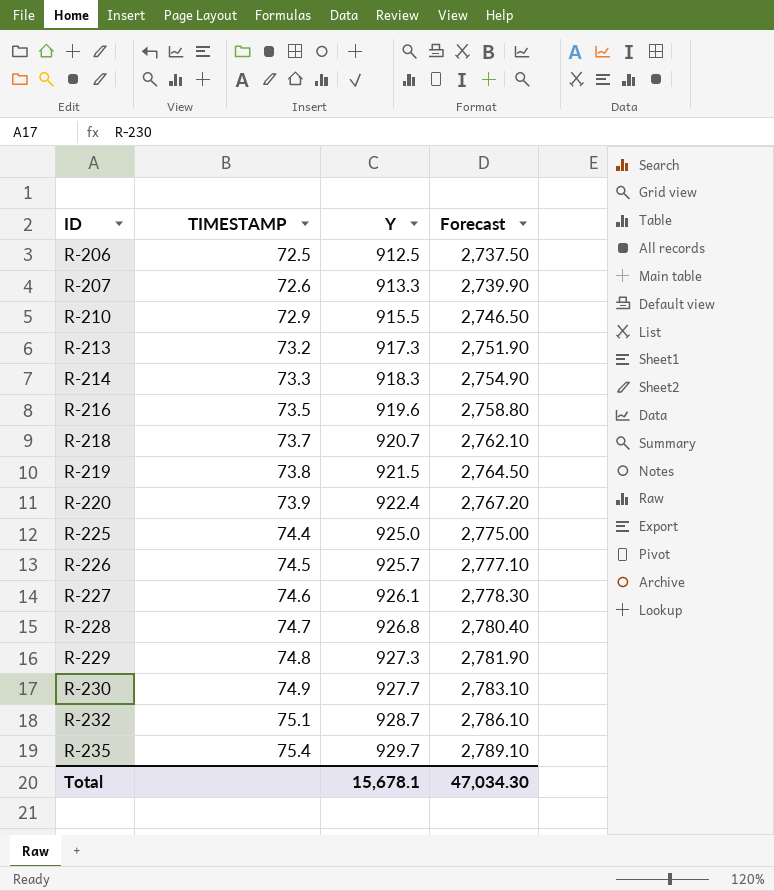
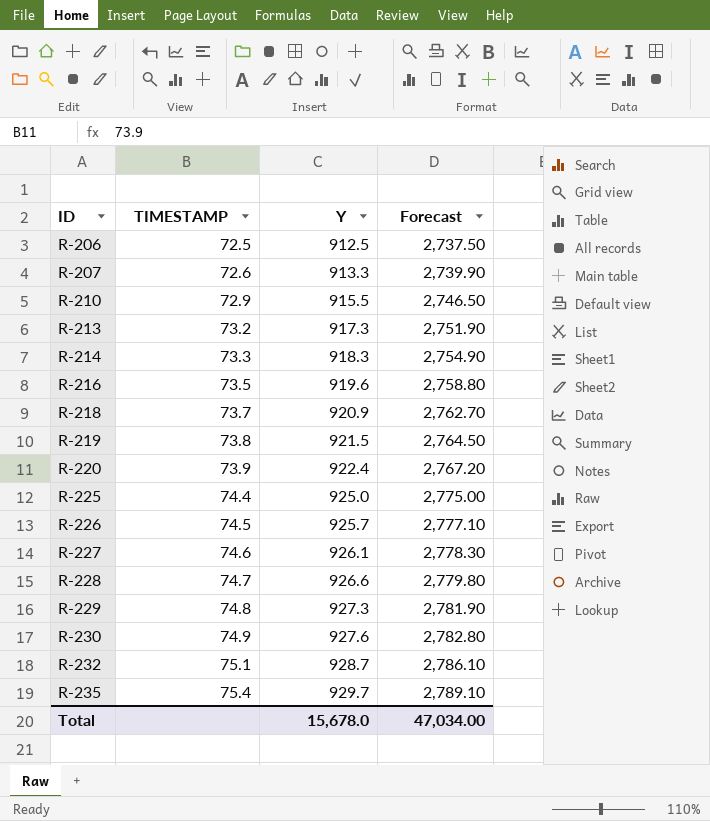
R-218 | Y: 920.7 -> 920.9
R-218 | Forecast: 2,762.10 -> 2,762.70
R-228 | Y: 926.8 -> 926.6
R-228 | Forecast: 2,780.40 -> 2,779.80
R-230 | Y: 927.7 -> 927.6
R-230 | Forecast: 2,783.10 -> 2,782.80
Total | Y: 15,678.1 -> 15,678.0
Total | Forecast: 47,034.30 -> 47,034.00

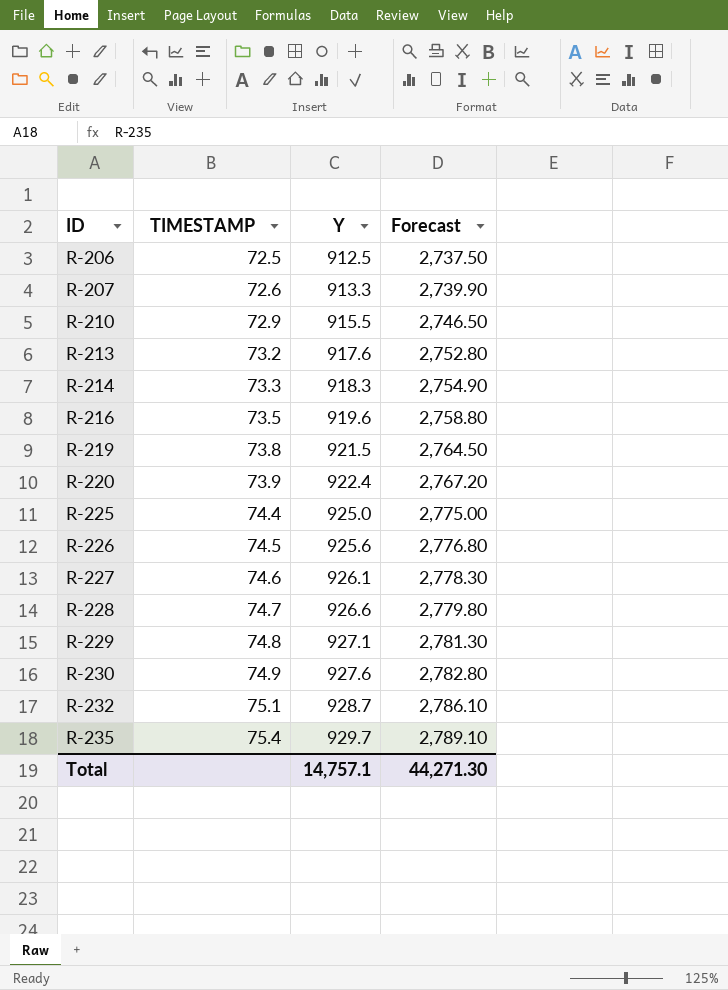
row R-218: 73.7 | 920.9 | 2,762.70 -> none
R-213 | Y: 917.3 -> 917.6
R-213 | Forecast: 2,751.90 -> 2,752.80
R-226 | Y: 925.7 -> 925.6
R-226 | Forecast: 2,777.10 -> 2,776.80
R-229 | Y: 927.3 -> 927.1
R-229 | Forecast: 2,781.90 -> 2,781.30
Total | Y: 15,678.0 -> 14,757.1
Total | Forecast: 47,034.00 -> 44,271.30

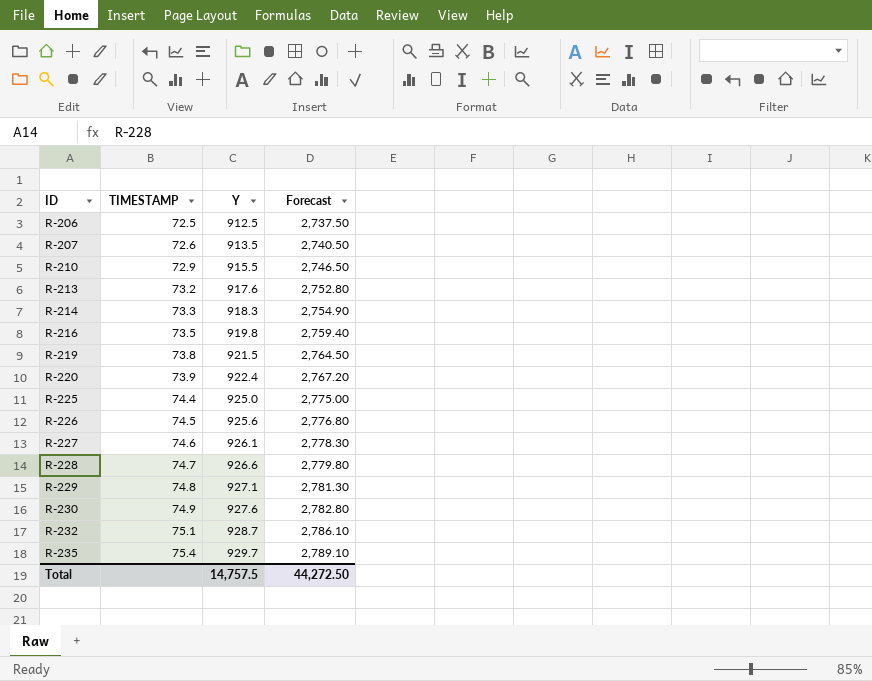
R-207 | Y: 913.3 -> 913.5
R-207 | Forecast: 2,739.90 -> 2,740.50
R-216 | Y: 919.6 -> 919.8
R-216 | Forecast: 2,758.80 -> 2,759.40
Total | Y: 14,757.1 -> 14,757.5
Total | Forecast: 44,271.30 -> 44,272.50

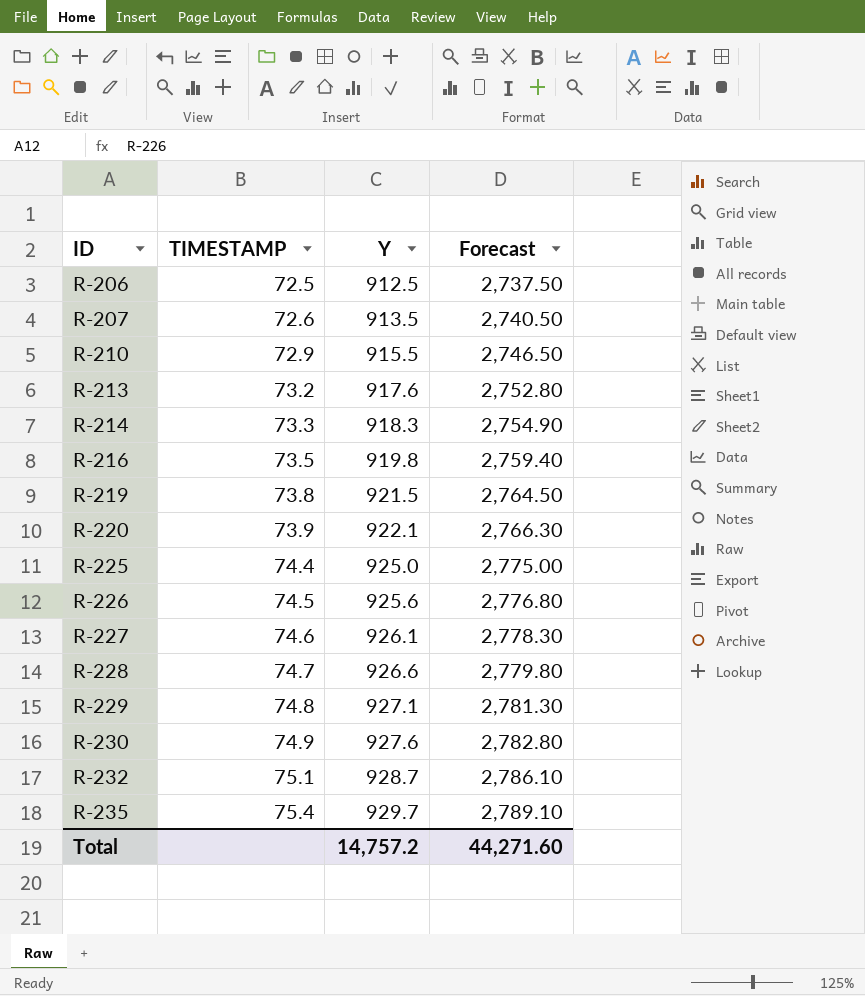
R-220 | Y: 922.4 -> 922.1
R-220 | Forecast: 2,767.20 -> 2,766.30
Total | Y: 14,757.5 -> 14,757.2
Total | Forecast: 44,272.50 -> 44,271.60

